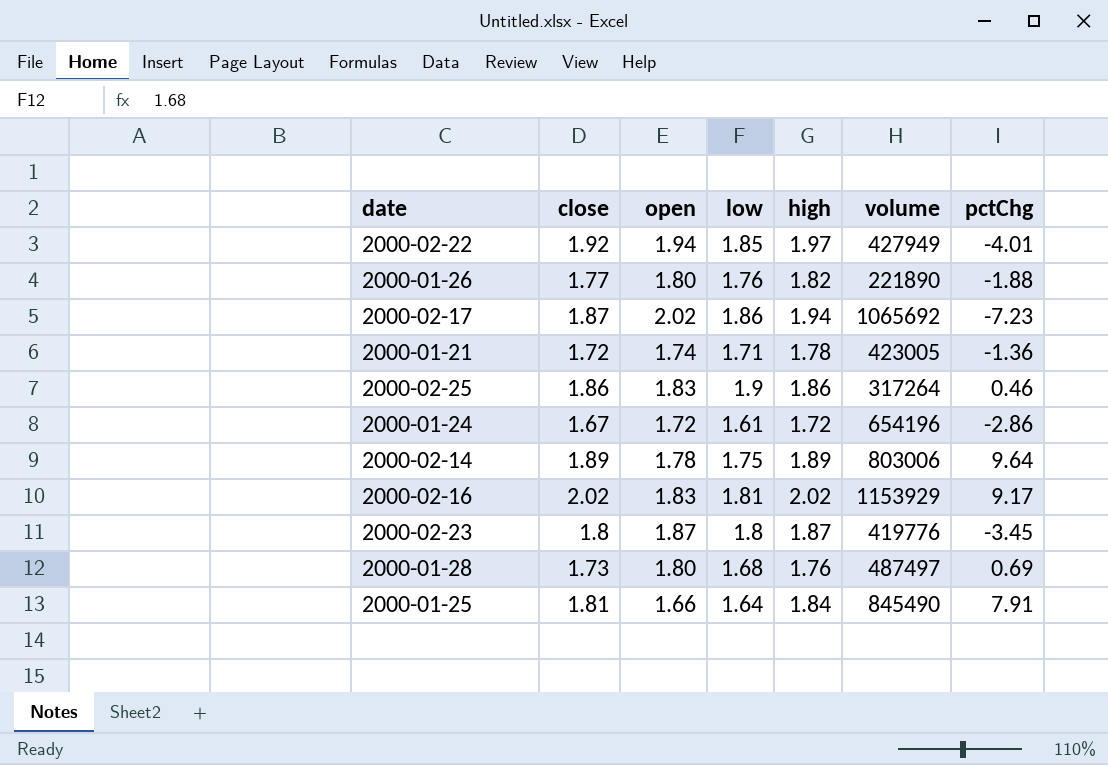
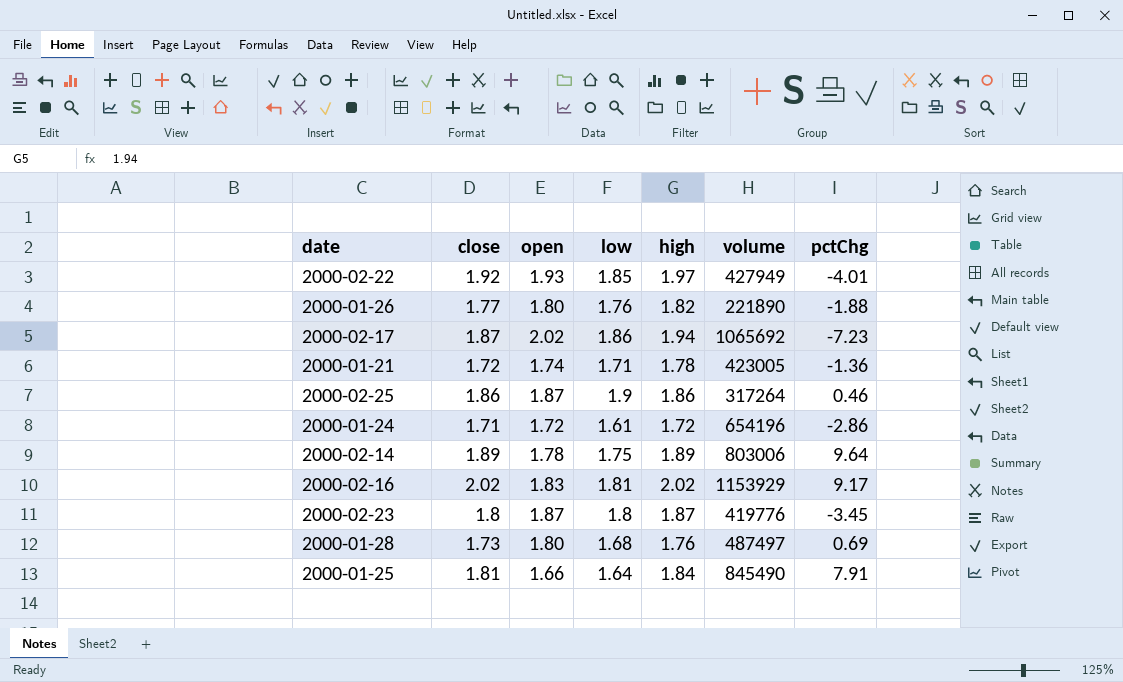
2000-02-22 | open: 1.94 -> 1.93
2000-02-25 | open: 1.83 -> 1.87
2000-01-24 | close: 1.67 -> 1.71

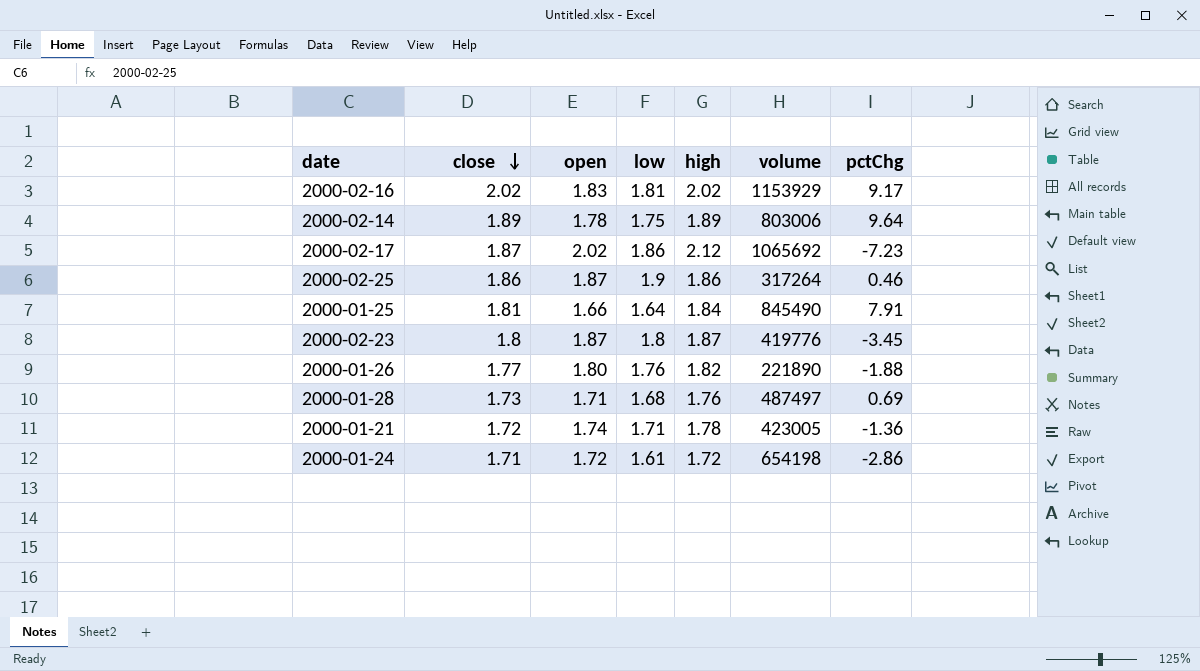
row order: none -> close descending
row 2000-02-22: 1.92 | 1.93 | 1.85 | 1.97 | 427949 | -4.01 -> none
2000-02-17 | high: 1.94 -> 2.12
2000-01-28 | open: 1.80 -> 1.71
2000-01-24 | volume: 654196 -> 654198

